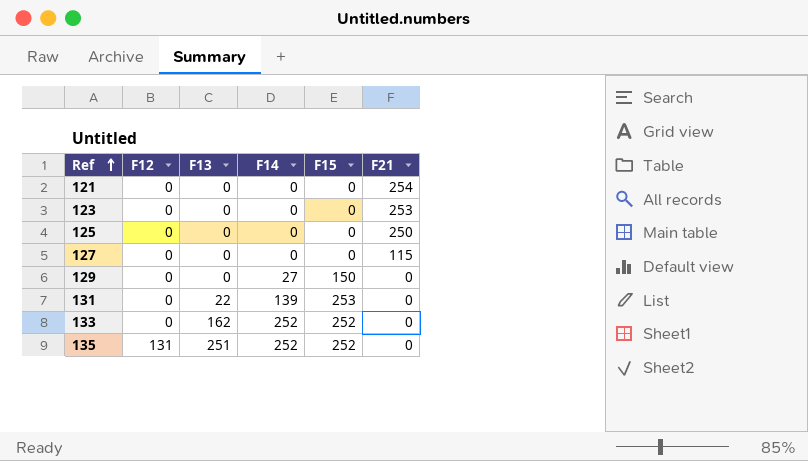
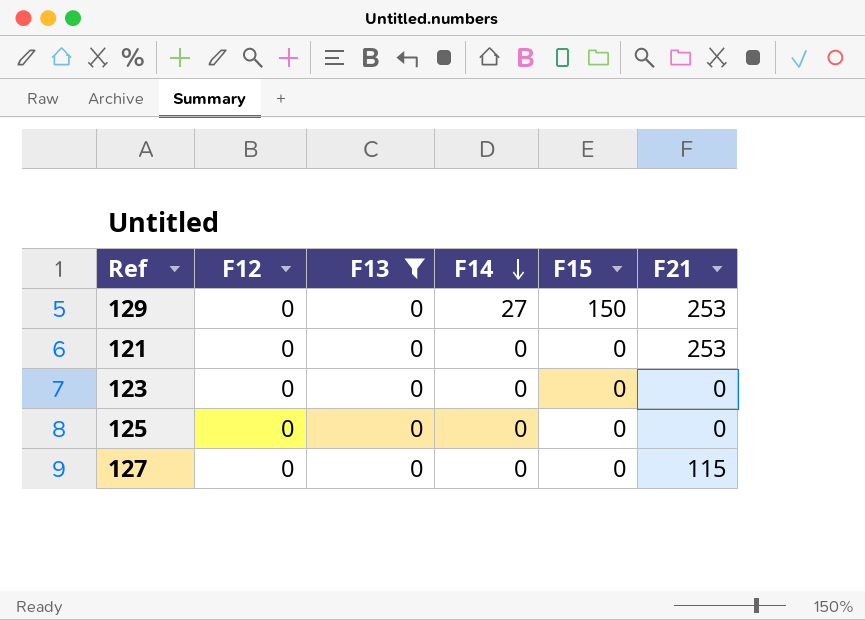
filter: none -> F13 = 0
row order: Ref ascending -> F14 descending
129 | F21: 0 -> 253
121 | F21: 254 -> 253
123 | F21: 253 -> 0
125 | F21: 250 -> 0

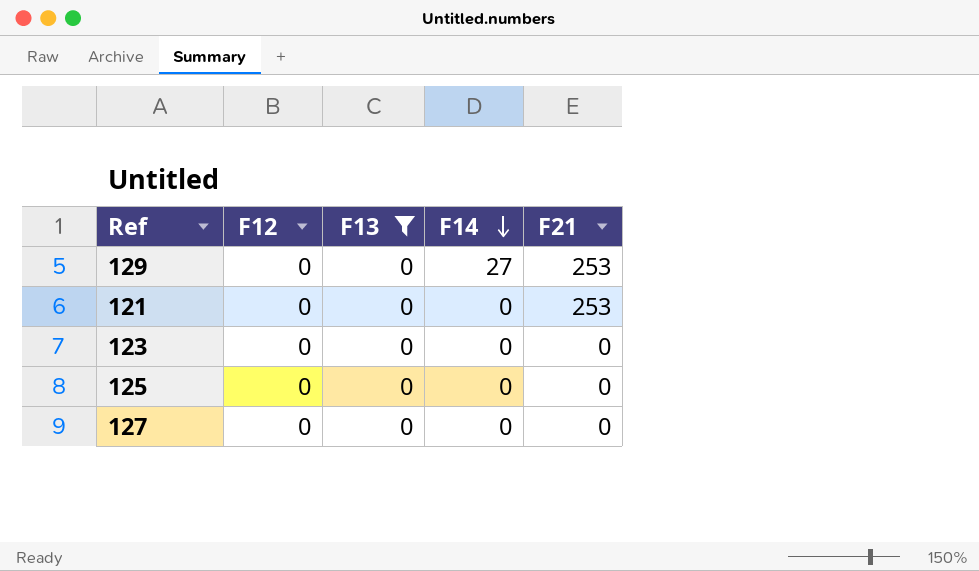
column F15 | position: 5 -> none
127 | F21: 115 -> 0

